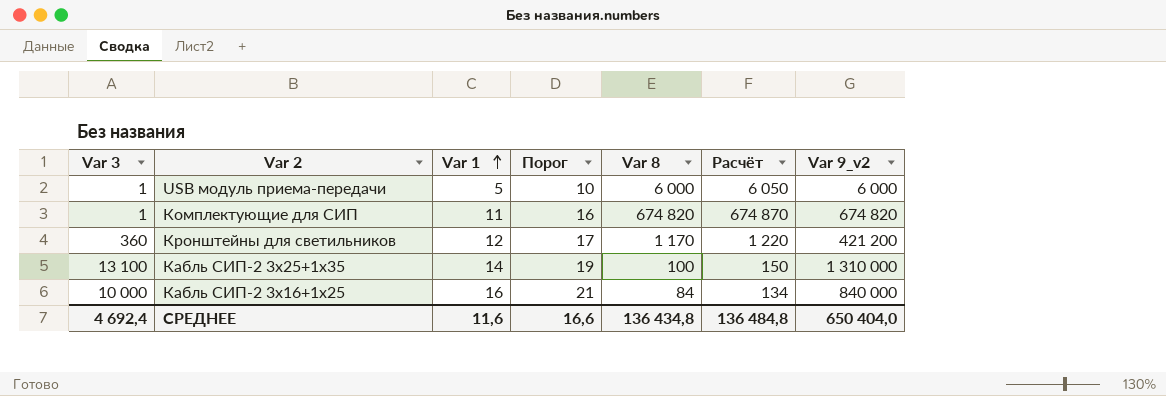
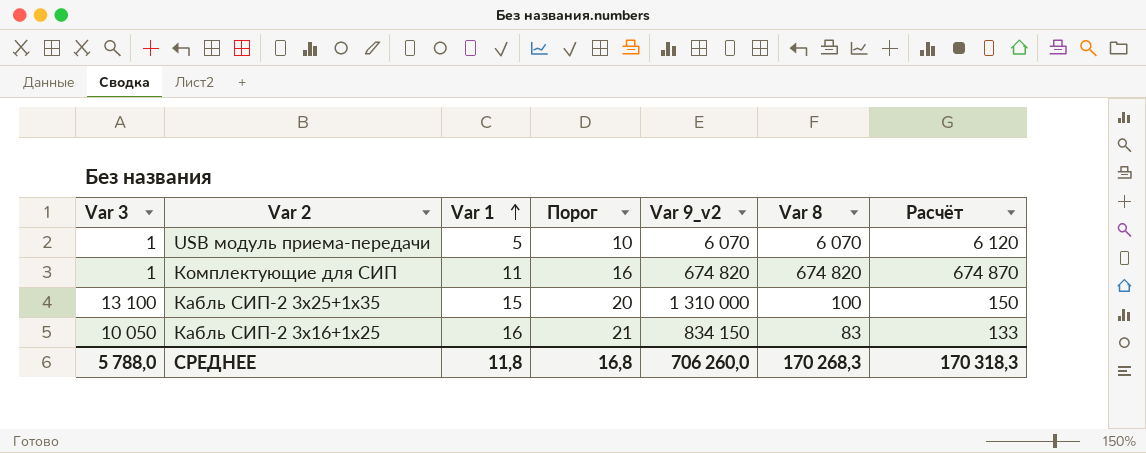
column Var 9_v2 | position: 7 -> 5
row Кронштейны для светильников: 360 | 12 | 17 | 1 170 | 1 220 | 421 200 -> none
USB модуль приема-передачи | Var 9_v2: 6 000 -> 6 070
USB модуль приема-передачи | Var 8: 6 000 -> 6 070
USB модуль приема-передачи | Расчёт: 6 050 -> 6 120
Кабль СИП-2 3х25+1х35 | Var 1: 14 -> 15
Кабль СИП-2 3х25+1х35 | Порог: 19 -> 20
Кабль СИП-2 3х16+1х25 | Var 3: 10 000 -> 10 050
Кабль СИП-2 3х16+1х25 | Var 9_v2: 840 000 -> 834 150
Кабль СИП-2 3х16+1х25 | Var 8: 84 -> 83
Кабль СИП-2 3х16+1х25 | Расчёт: 134 -> 133
СРЕДНЕЕ | Var 3: 4 692,4 -> 5 788,0
СРЕДНЕЕ | Var 1: 11,6 -> 11,8
СРЕДНЕЕ | Порог: 16,6 -> 16,8
СРЕДНЕЕ | Var 9_v2: 650 404,0 -> 706 260,0
СРЕДНЕЕ | Var 8: 136 434,8 -> 170 268,3
СРЕДНЕЕ | Расчёт: 136 484,8 -> 170 318,3

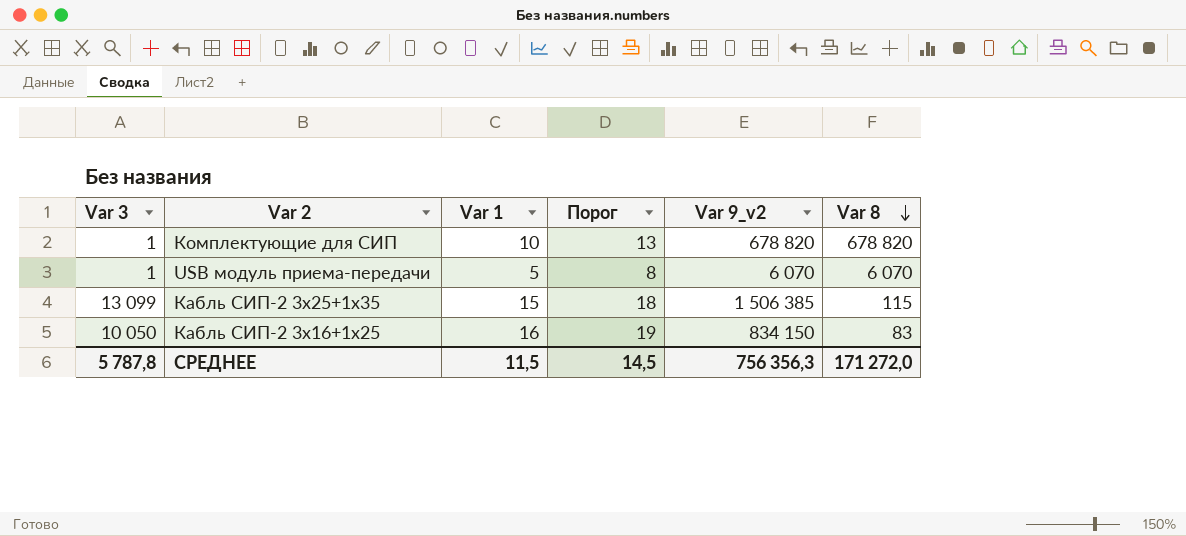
row order: Var 1 ascending -> Var 8 descending
column Расчёт | formula: [Var 8] + 50 -> none
column Порог | formula: [Var 1] + 5 -> [Var 1] + 3
Комплектующие для СИП | Var 1: 11 -> 10
Комплектующие для СИП | Var 9_v2: 674 820 -> 678 820
Комплектующие для СИП | Var 8: 674 820 -> 678 820
Кабль СИП-2 3х25+1х35 | Var 3: 13 100 -> 13 099
Кабль СИП-2 3х25+1х35 | Var 9_v2: 1 310 000 -> 1 506 385
Кабль СИП-2 3х25+1х35 | Var 8: 100 -> 115
СРЕДНЕЕ | Var 3: 5 788,0 -> 5 787,8
СРЕДНЕЕ | Var 1: 11,8 -> 11,5
СРЕДНЕЕ | Порог: 16,8 -> 14,5
СРЕДНЕЕ | Var 9_v2: 706 260,0 -> 756 356,3
СРЕДНЕЕ | Var 8: 170 268,3 -> 171 272,0

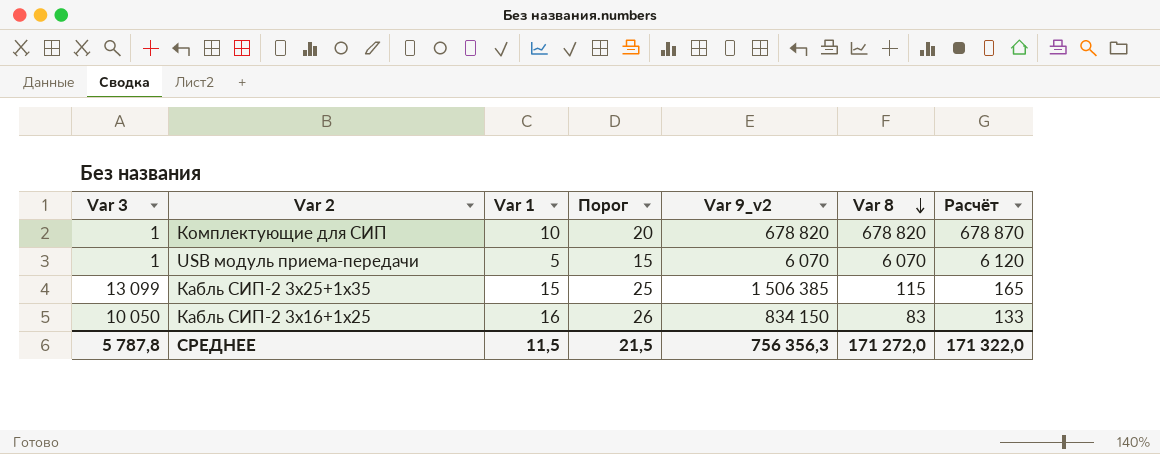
column Порог | formula: [Var 1] + 3 -> [Var 1] + 10
column Расчёт | formula: none -> [Var 8] + 50
СРЕДНЕЕ | Порог: 14,5 -> 21,5

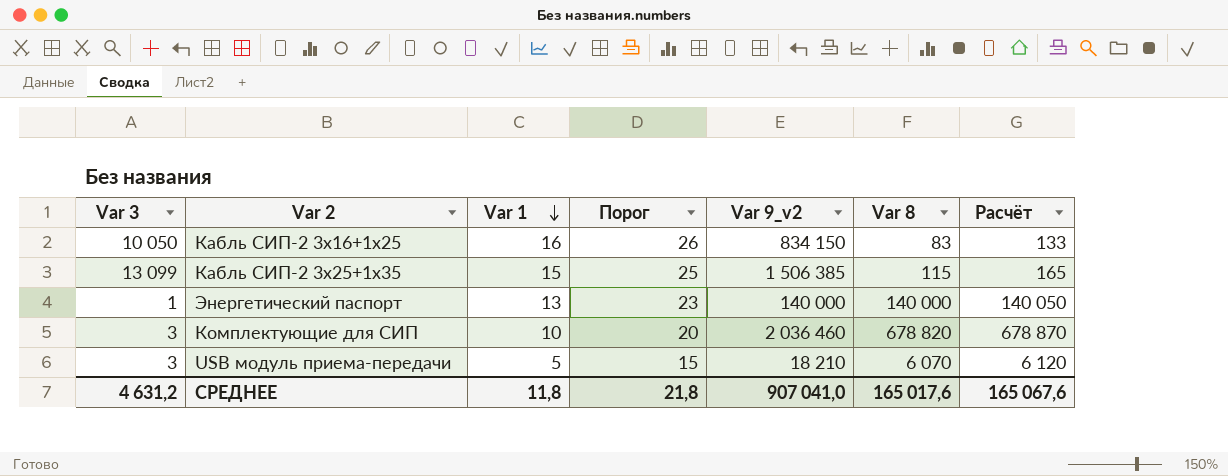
row order: Var 8 descending -> Var 1 descending
row Энергетический паспорт: none -> 1 | 13 | 23 | 140 000 | 140 000 | 140 050
Комплектующие для СИП | Var 3: 1 -> 3
Комплектующие для СИП | Var 9_v2: 678 820 -> 2 036 460
USB модуль приема-передачи | Var 3: 1 -> 3
USB модуль приема-передачи | Var 9_v2: 6 070 -> 18 210
СРЕДНЕЕ | Var 3: 5 787,8 -> 4 631,2
СРЕДНЕЕ | Var 1: 11,5 -> 11,8
СРЕДНЕЕ | Порог: 21,5 -> 21,8
СРЕДНЕЕ | Var 9_v2: 756 356,3 -> 907 041,0
СРЕДНЕЕ | Var 8: 171 272,0 -> 165 017,6
СРЕДНЕЕ | Расчёт: 171 322,0 -> 165 067,6

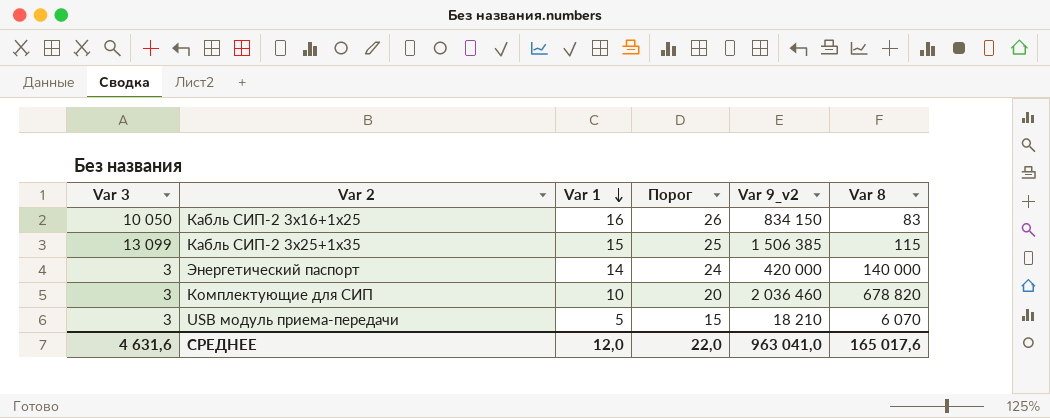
column Расчёт | formula: [Var 8] + 50 -> none
Энергетический паспорт | Var 3: 1 -> 3
Энергетический паспорт | Var 1: 13 -> 14
Энергетический паспорт | Порог: 23 -> 24
Энергетический паспорт | Var 9_v2: 140 000 -> 420 000
СРЕДНЕЕ | Var 3: 4 631,2 -> 4 631,6
СРЕДНЕЕ | Var 1: 11,8 -> 12,0
СРЕДНЕЕ | Порог: 21,8 -> 22,0
СРЕДНЕЕ | Var 9_v2: 907 041,0 -> 963 041,0

